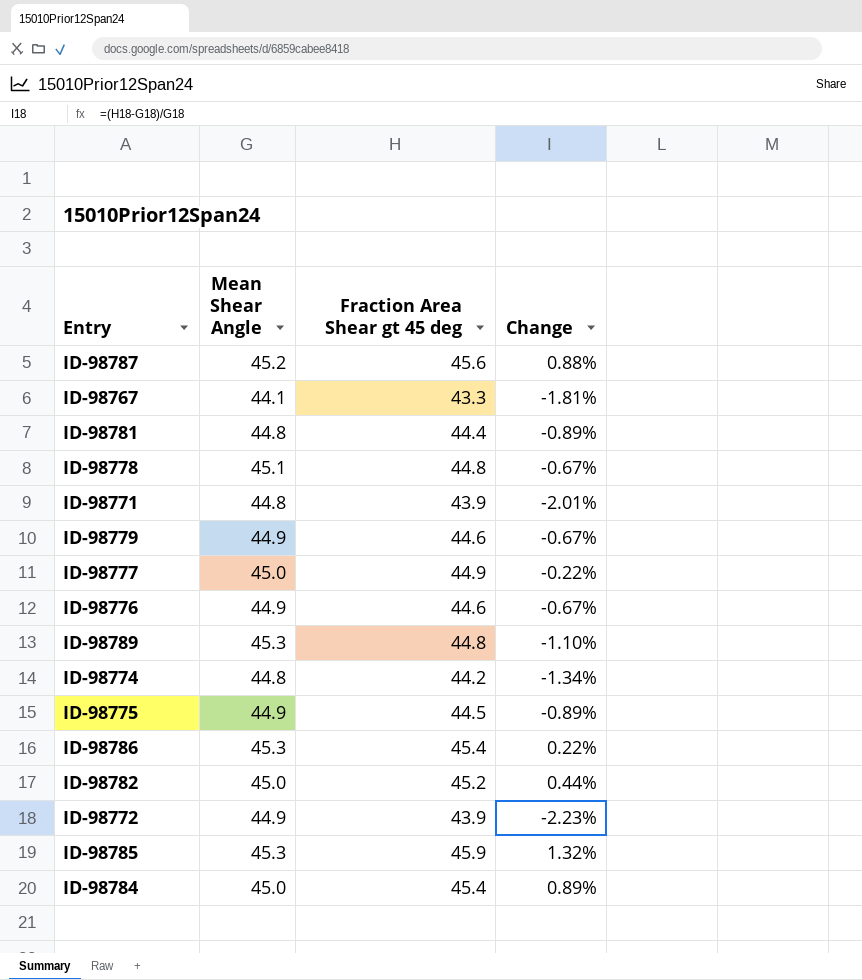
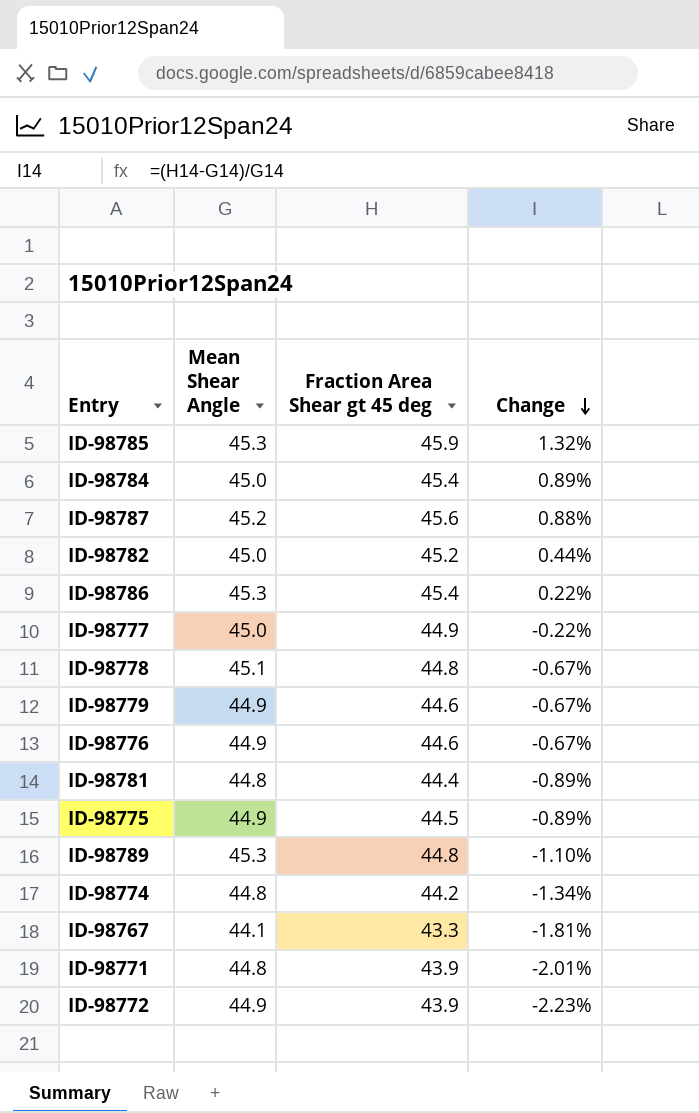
row order: none -> Change descending

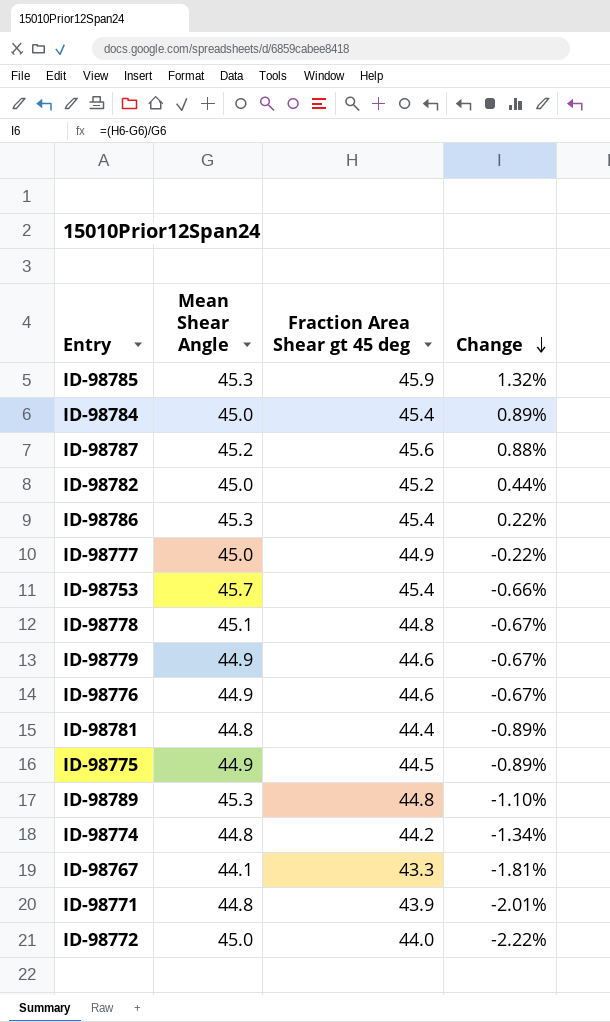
row ID-98753: none -> 45.7 | 45.4 | -0.66%
ID-98772 | Mean Shear Angle: 44.9 -> 45.0
ID-98772 | Fraction Area Shear gt 45 deg: 43.9 -> 44.0
ID-98772 | Change: -2.23% -> -2.22%

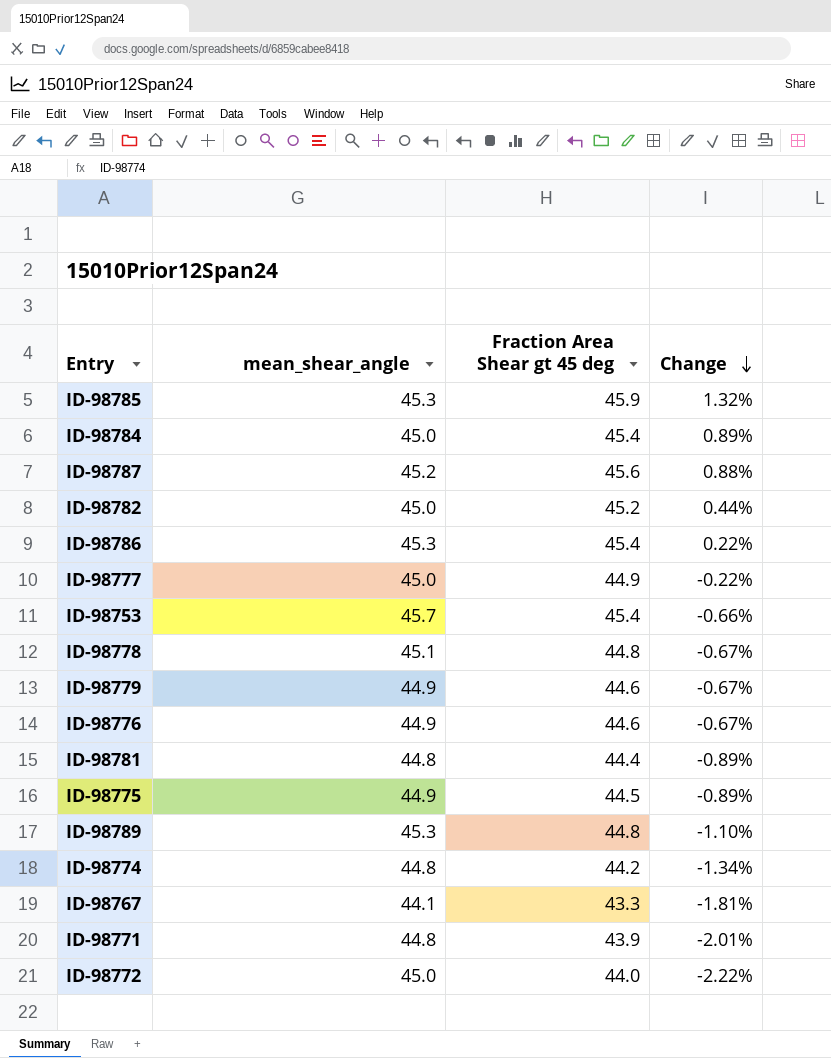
column name: Mean Shear Angle -> mean_shear_angle

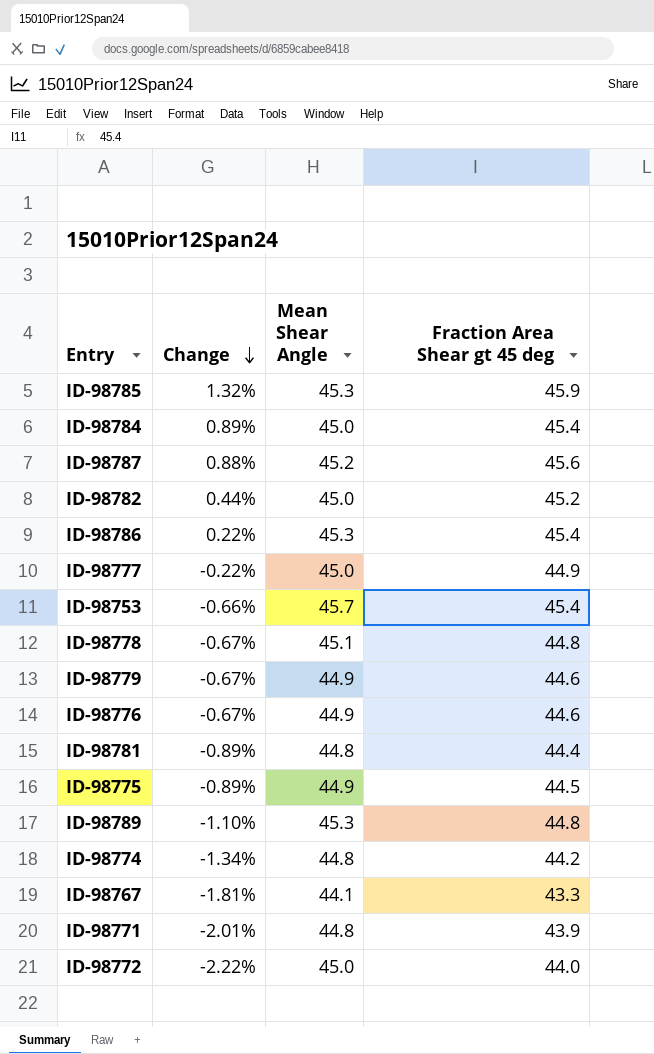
column Change | position: 4 -> 2
column name: mean_shear_angle -> Mean Shear Angle

